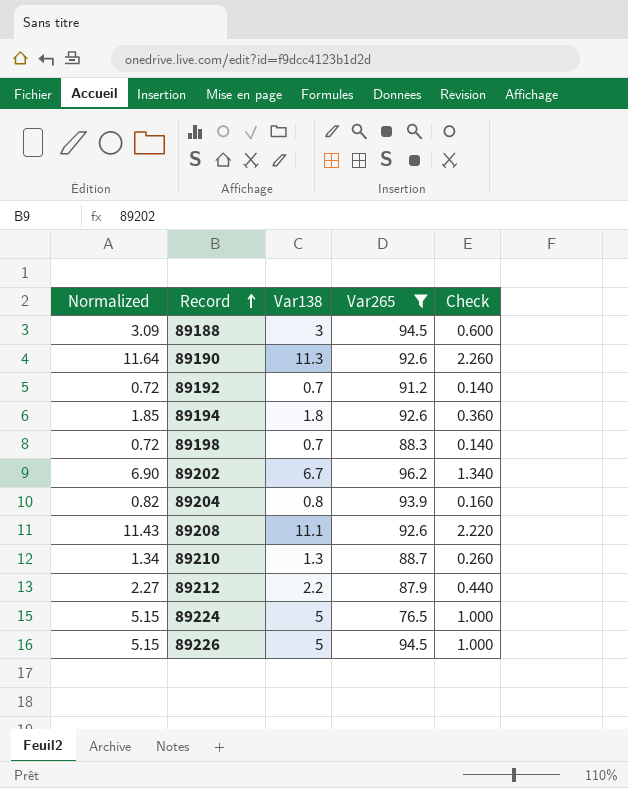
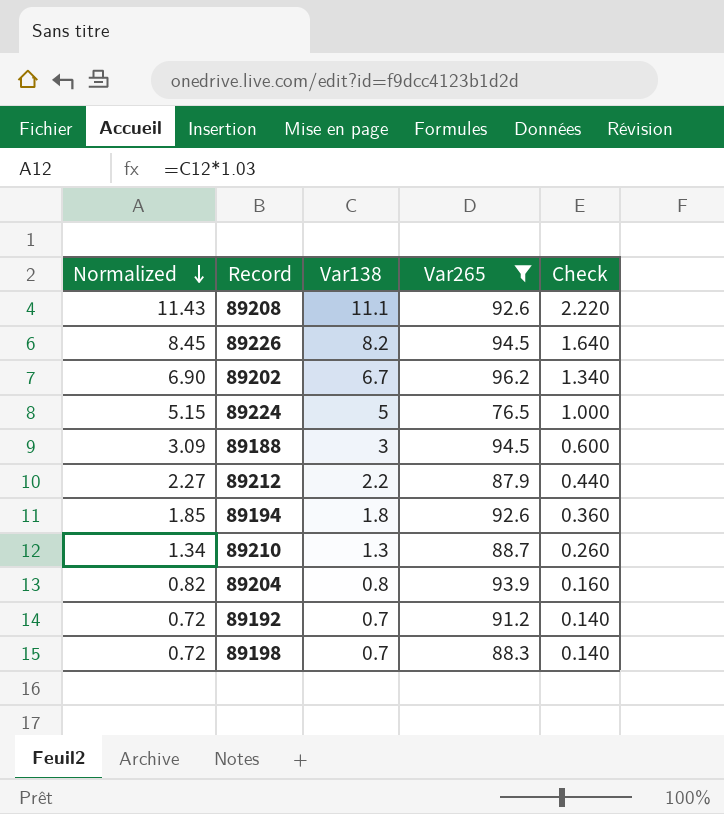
row order: Record ascending -> Normalized descending
row 89190: 11.64 | 11.3 | 92.6 | 2.260 -> none
89226 | Normalized: 5.15 -> 8.45
89226 | Var138: 5 -> 8.2
89226 | Check: 1.000 -> 1.640

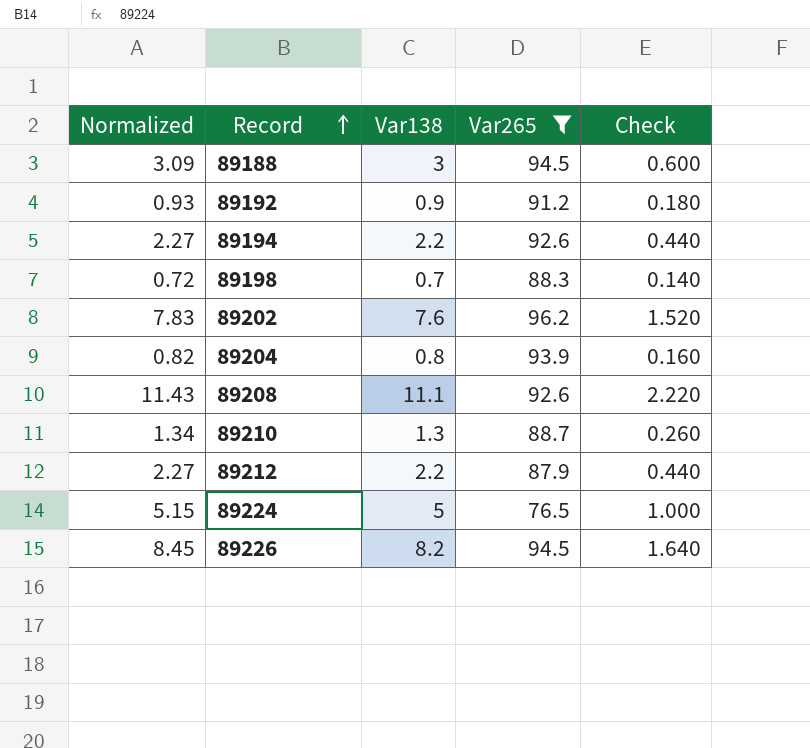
row order: Normalized descending -> Record ascending
89192 | Normalized: 0.72 -> 0.93
89192 | Var138: 0.7 -> 0.9
89192 | Check: 0.140 -> 0.180
89194 | Normalized: 1.85 -> 2.27
89194 | Var138: 1.8 -> 2.2
89194 | Check: 0.360 -> 0.440
89202 | Normalized: 6.90 -> 7.83
89202 | Var138: 6.7 -> 7.6
89202 | Check: 1.340 -> 1.520

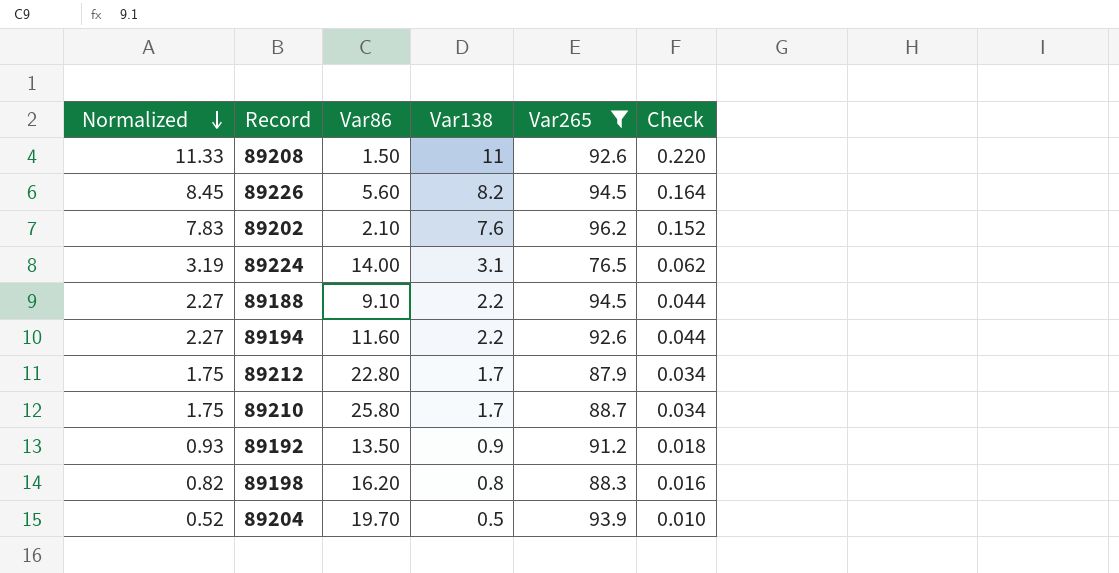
row order: Record ascending -> Normalized descending
column Var86 | position: none -> 3
column Check | formula: [Var138] * 0.2 -> [Var138] * 0.02
89208 | Normalized: 11.43 -> 11.33
89208 | Var138: 11.1 -> 11
89224 | Normalized: 5.15 -> 3.19
89224 | Var138: 5 -> 3.1
89188 | Normalized: 3.09 -> 2.27
89188 | Var138: 3 -> 2.2
89212 | Normalized: 2.27 -> 1.75
89212 | Var138: 2.2 -> 1.7
89210 | Normalized: 1.34 -> 1.75
89210 | Var138: 1.3 -> 1.7
89198 | Normalized: 0.72 -> 0.82
89198 | Var138: 0.7 -> 0.8
89204 | Normalized: 0.82 -> 0.52
89204 | Var138: 0.8 -> 0.5

